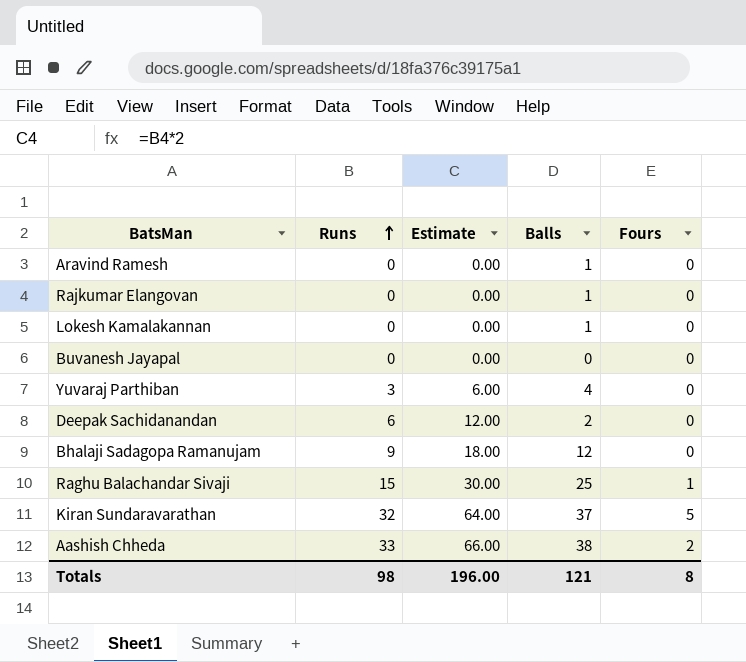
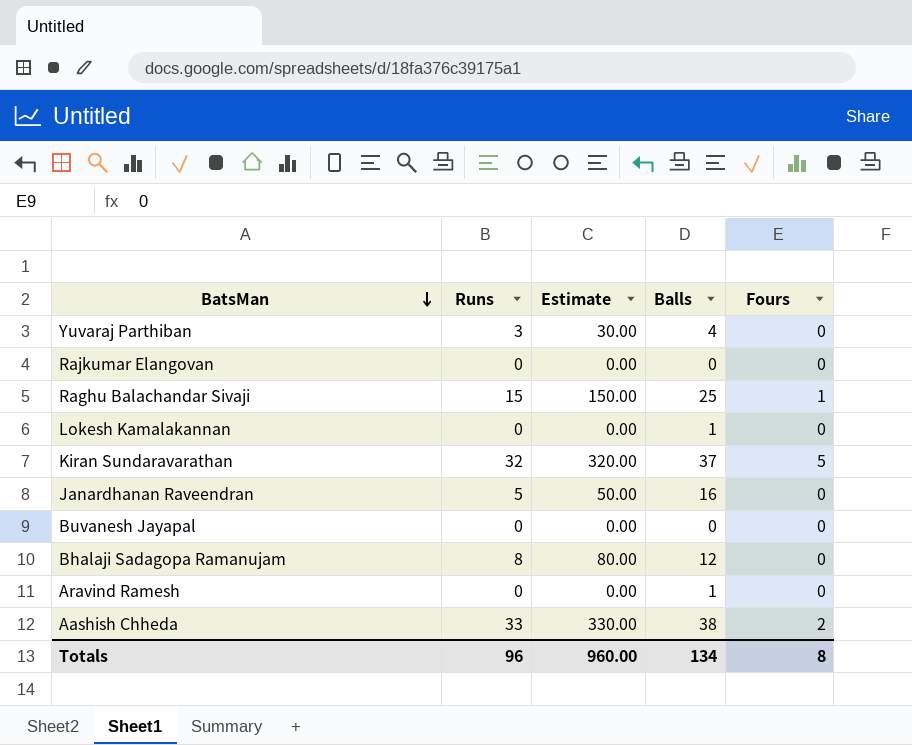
row order: Runs ascending -> BatsMan descending
column Estimate | formula: [Runs] * 2 -> [Runs] * 10
row Deepak Sachidanandan: 6 | 12.00 | 2 | 0 -> none
Rajkumar Elangovan | Balls: 1 -> 0
row Janardhanan Raveendran: none -> 5 | 50.00 | 16 | 0
Bhalaji Sadagopa Ramanujam | Runs: 9 -> 8
Totals | Runs: 98 -> 96
Totals | Estimate: 196.00 -> 960.00
Totals | Balls: 121 -> 134

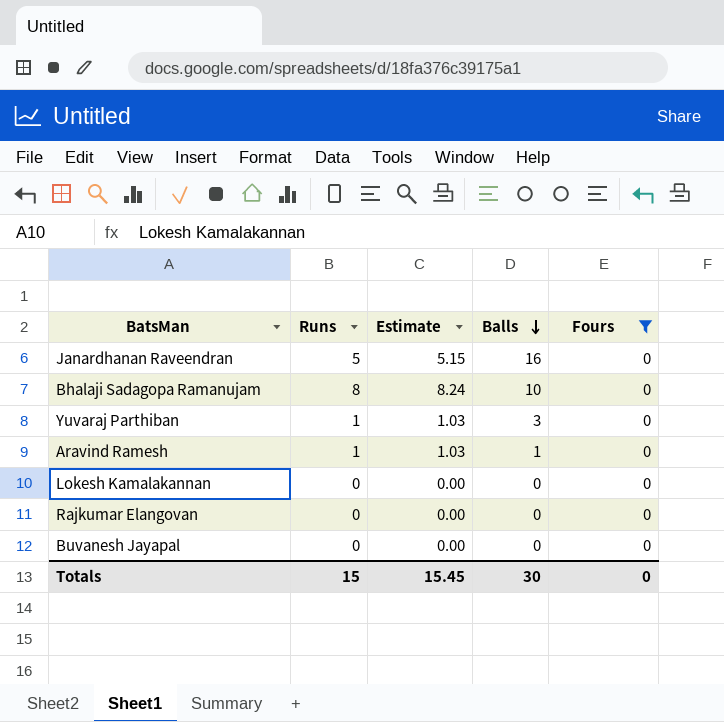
filter: none -> Fours = 0
row order: BatsMan descending -> Balls descending
column Estimate | formula: [Runs] * 10 -> [Runs] * 1.03
Bhalaji Sadagopa Ramanujam | Balls: 12 -> 10
Yuvaraj Parthiban | Runs: 3 -> 1
Yuvaraj Parthiban | Balls: 4 -> 3
Aravind Ramesh | Runs: 0 -> 1
Lokesh Kamalakannan | Balls: 1 -> 0
Totals | Runs: 96 -> 15
Totals | Estimate: 960.00 -> 15.45
Totals | Balls: 134 -> 30
Totals | Fours: 8 -> 0

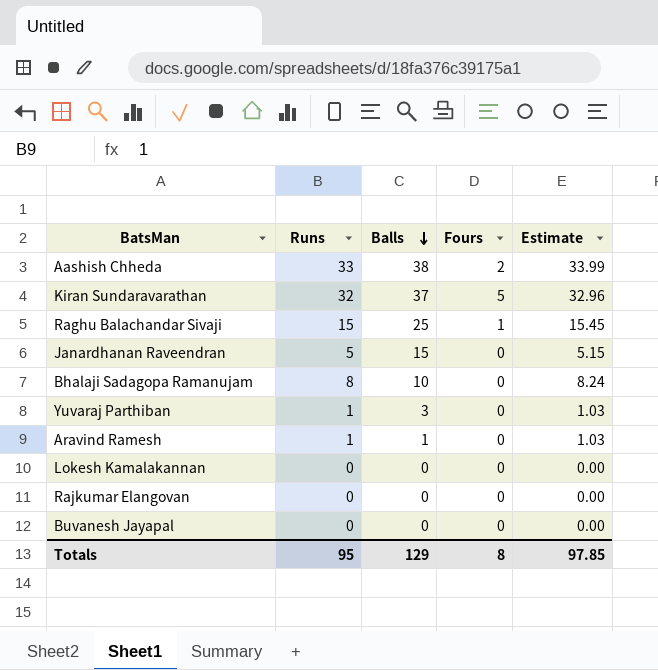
filter: Fours = 0 -> none
column Estimate | position: 3 -> 5
Janardhanan Raveendran | Balls: 16 -> 15
Totals | Runs: 15 -> 95
Totals | Balls: 30 -> 129
Totals | Fours: 0 -> 8
Totals | Estimate: 15.45 -> 97.85

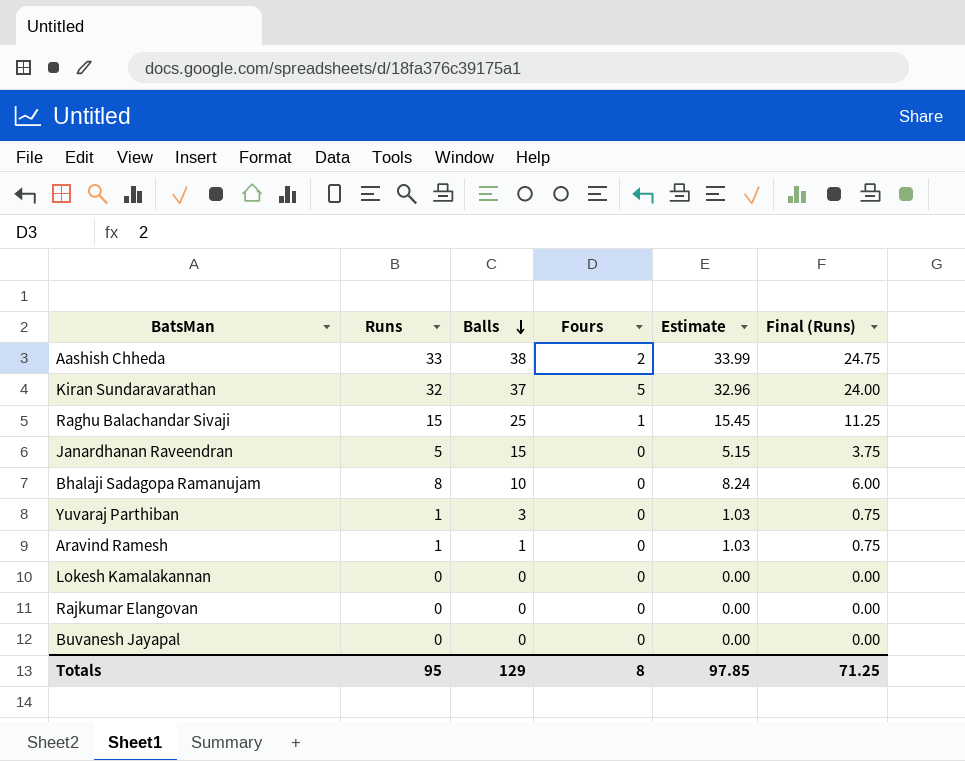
column Final (Runs) | formula: none -> [Runs] * 0.75

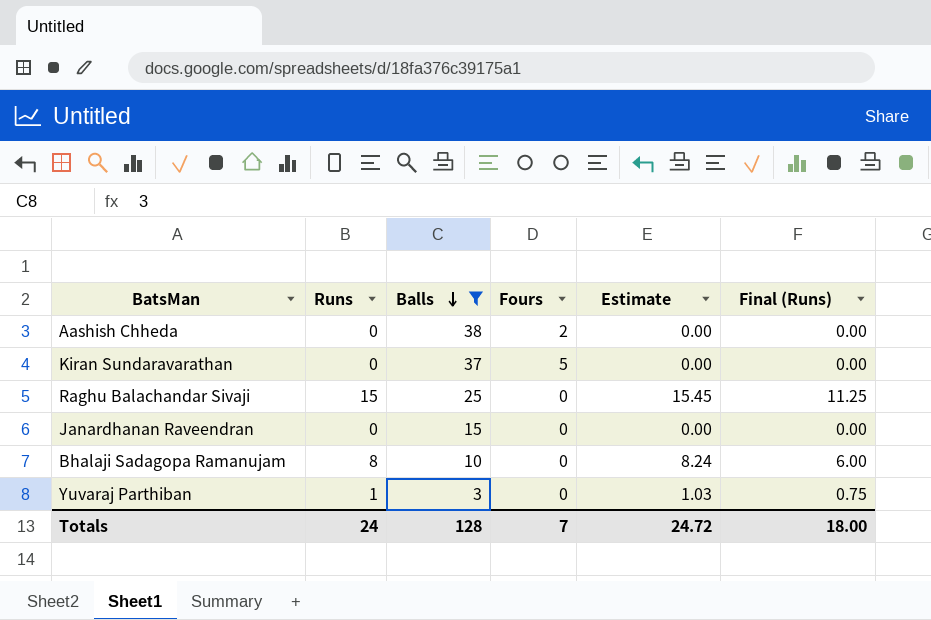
filter: none -> Balls >= 3
Aashish Chheda | Runs: 33 -> 0
Aashish Chheda | Estimate: 33.99 -> 0.00
Aashish Chheda | Final (Runs): 24.75 -> 0.00
Kiran Sundaravarathan | Runs: 32 -> 0
Kiran Sundaravarathan | Estimate: 32.96 -> 0.00
Kiran Sundaravarathan | Final (Runs): 24.00 -> 0.00
Raghu Balachandar Sivaji | Fours: 1 -> 0
Janardhanan Raveendran | Runs: 5 -> 0
Janardhanan Raveendran | Estimate: 5.15 -> 0.00
Janardhanan Raveendran | Final (Runs): 3.75 -> 0.00
Totals | Runs: 95 -> 24
Totals | Balls: 129 -> 128
Totals | Fours: 8 -> 7
Totals | Estimate: 97.85 -> 24.72
Totals | Final (Runs): 71.25 -> 18.00

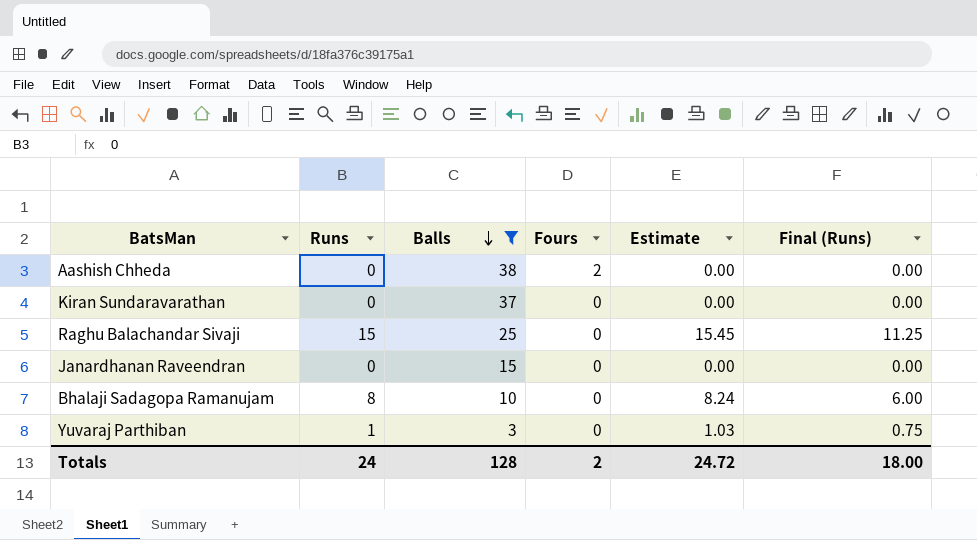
Kiran Sundaravarathan | Fours: 5 -> 0
Totals | Fours: 7 -> 2

